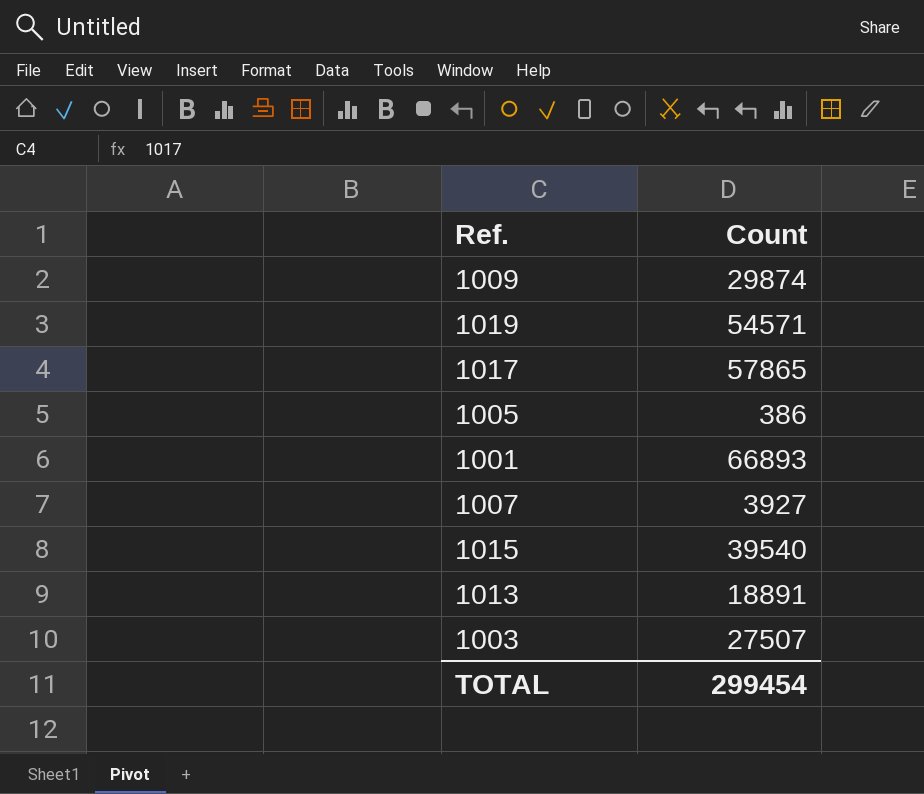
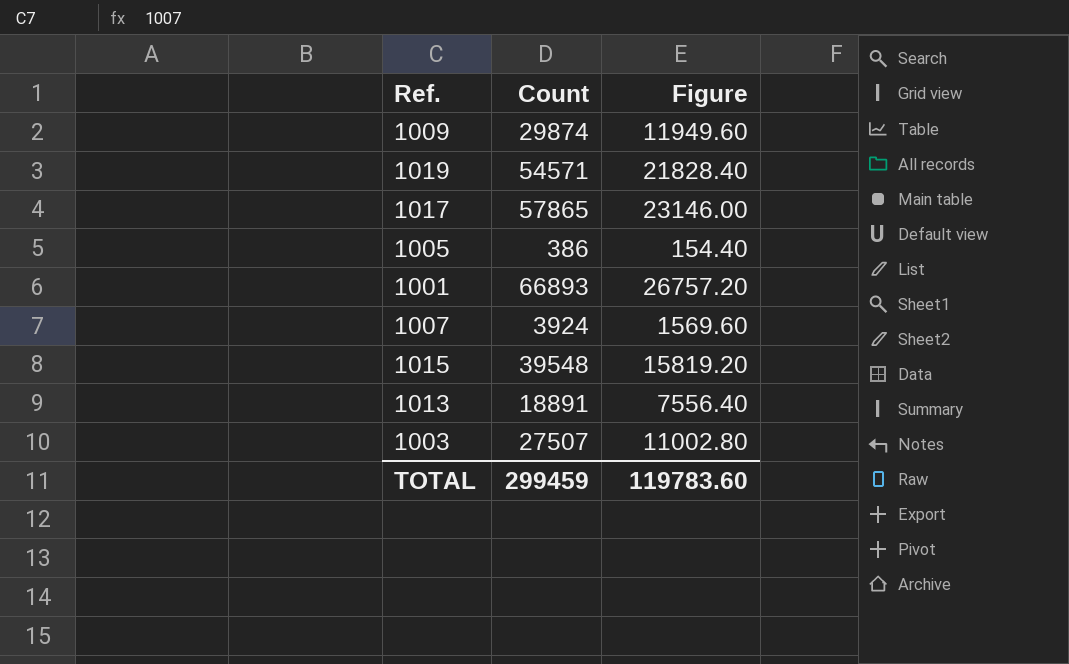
column Figure | formula: none -> [Count] * 0.4
1007 | Count: 3927 -> 3924
1015 | Count: 39540 -> 39548
TOTAL | Count: 299454 -> 299459

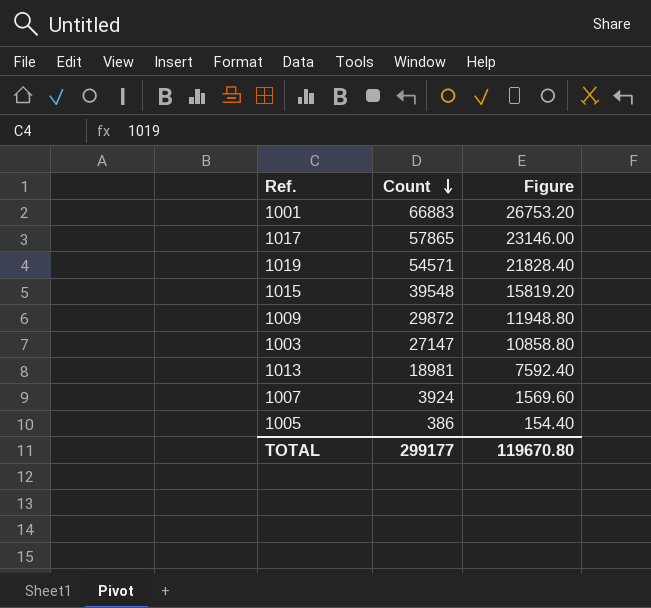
row order: none -> Count descending
1001 | Count: 66893 -> 66883
1001 | Figure: 26757.20 -> 26753.20
1009 | Count: 29874 -> 29872
1009 | Figure: 11949.60 -> 11948.80
1003 | Count: 27507 -> 27147
1003 | Figure: 11002.80 -> 10858.80
1013 | Count: 18891 -> 18981
1013 | Figure: 7556.40 -> 7592.40
TOTAL | Count: 299459 -> 299177
TOTAL | Figure: 119783.60 -> 119670.80

